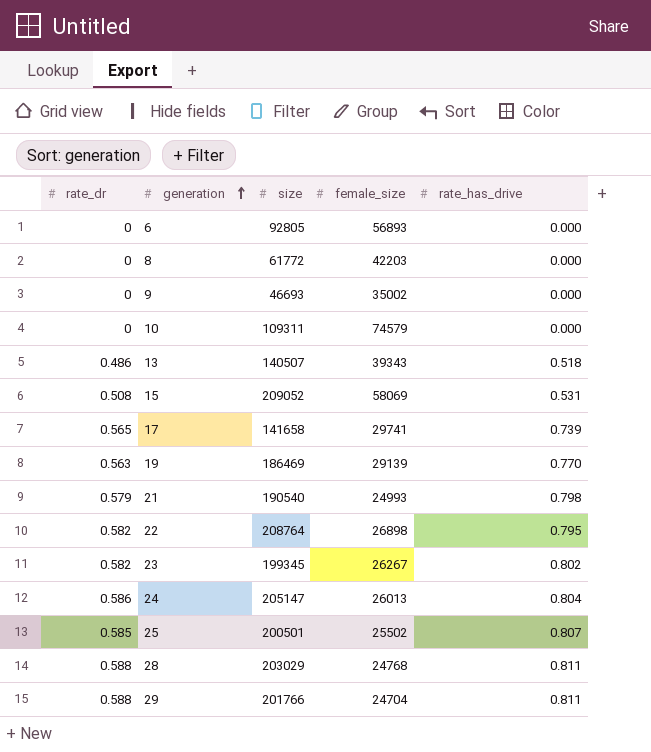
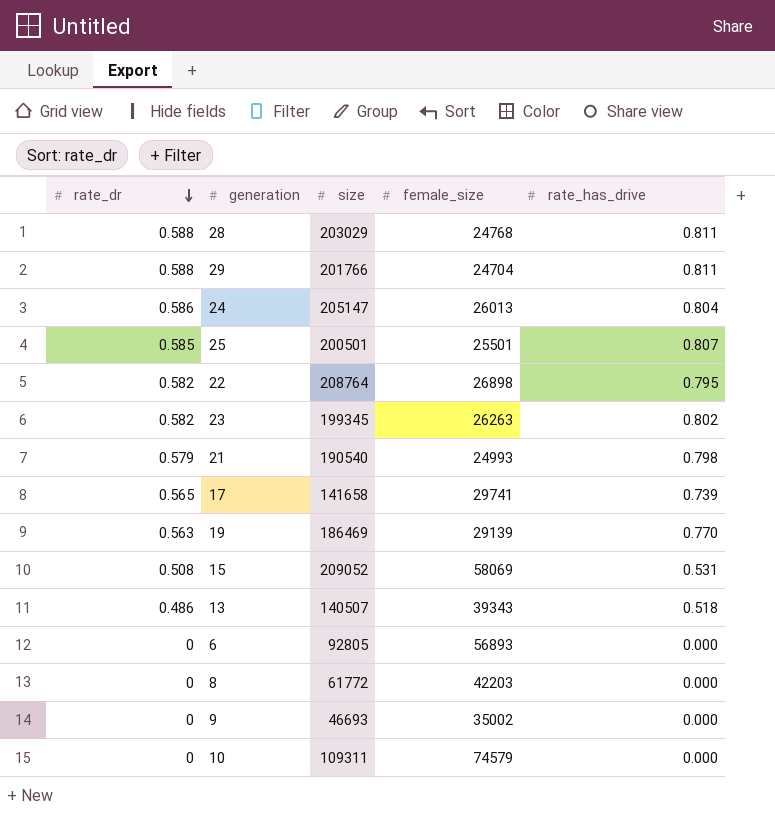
row order: generation ascending -> rate_dr descending
25 | female_size: 25502 -> 25501
23 | female_size: 26267 -> 26263

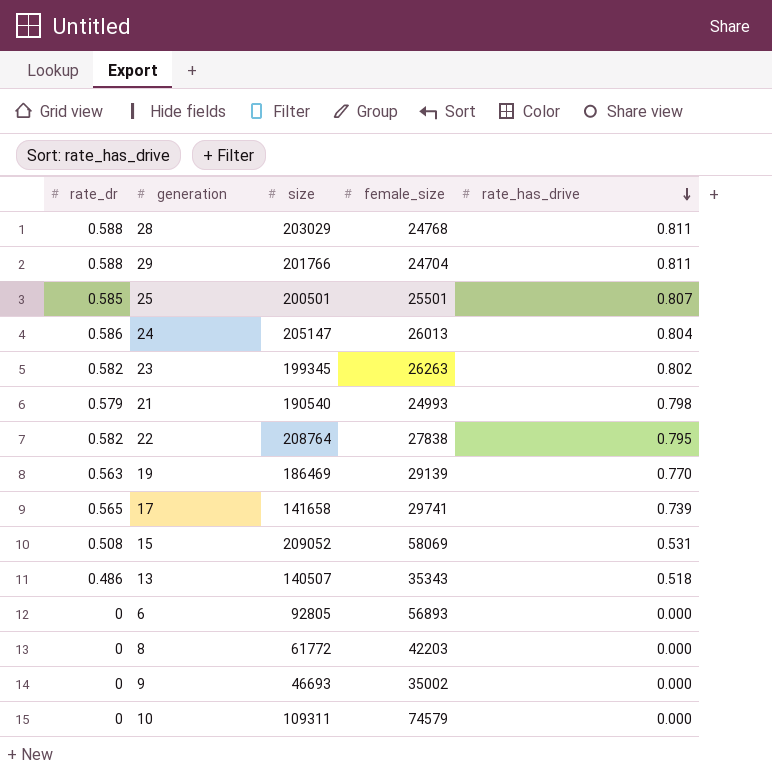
row order: rate_dr descending -> rate_has_drive descending
22 | female_size: 26898 -> 27838
13 | female_size: 39343 -> 35343

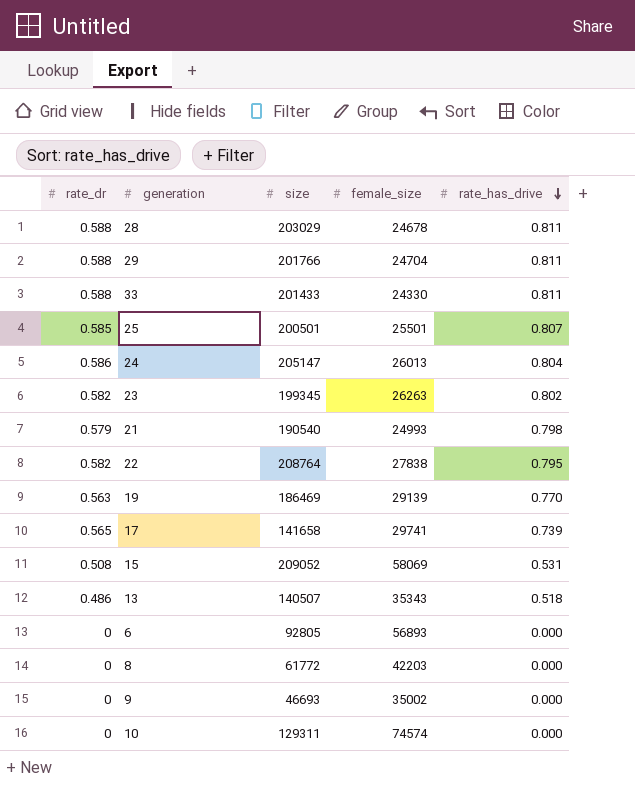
28 | female_size: 24768 -> 24678
row 33: none -> 0.588 | 201433 | 24330 | 0.811
10 | size: 109311 -> 129311
10 | female_size: 74579 -> 74574

